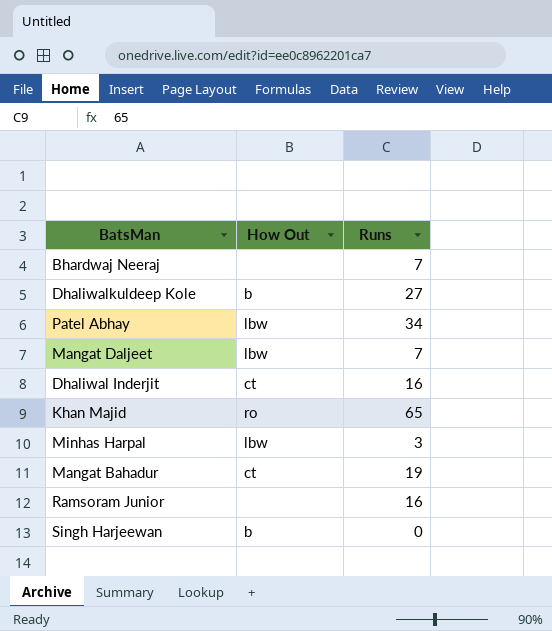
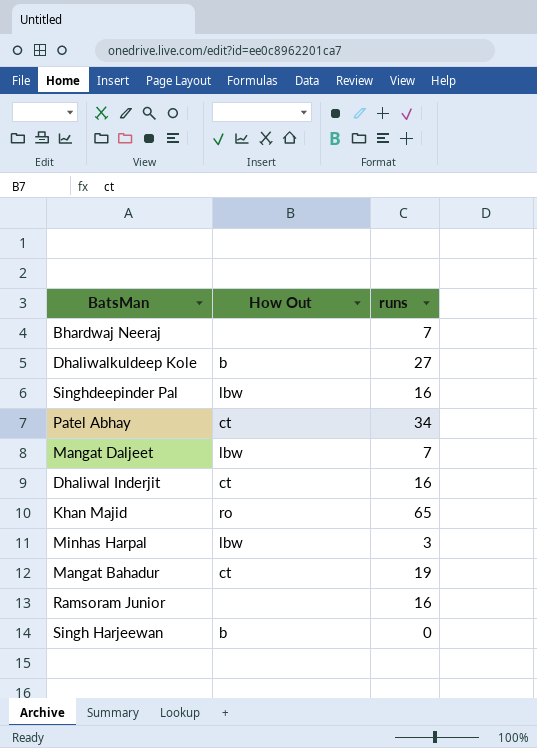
column name: Runs -> runs
row Singhdeepinder Pal: none -> lbw | 16
Patel Abhay | How Out: lbw -> ct

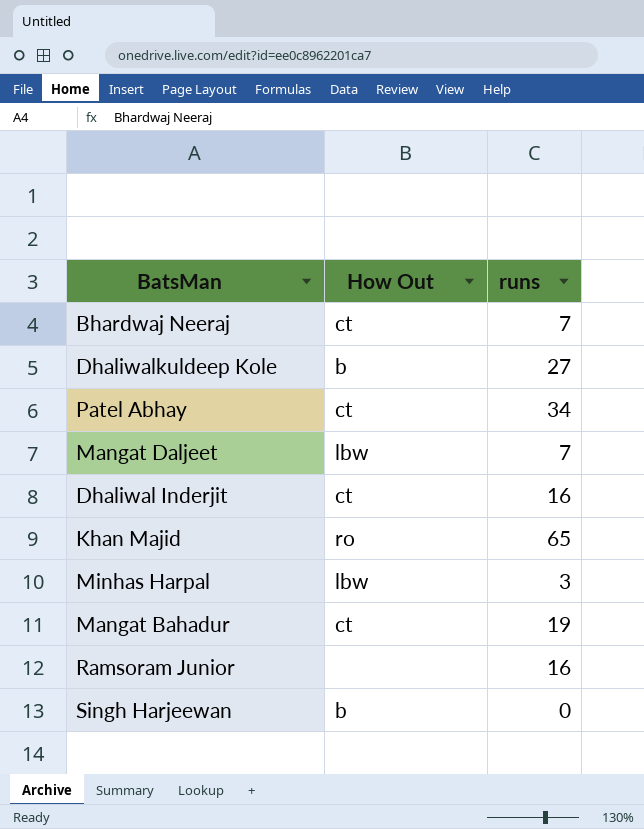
row Singhdeepinder Pal: lbw | 16 -> none
Bhardwaj Neeraj | How Out: none -> ct

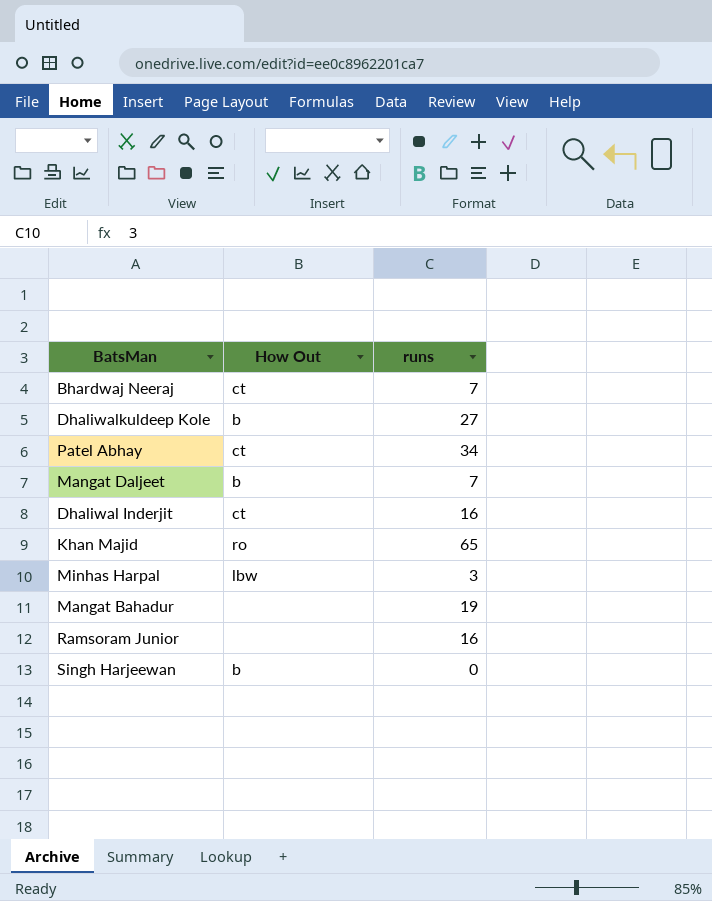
Mangat Daljeet | How Out: lbw -> b
Mangat Bahadur | How Out: ct -> none

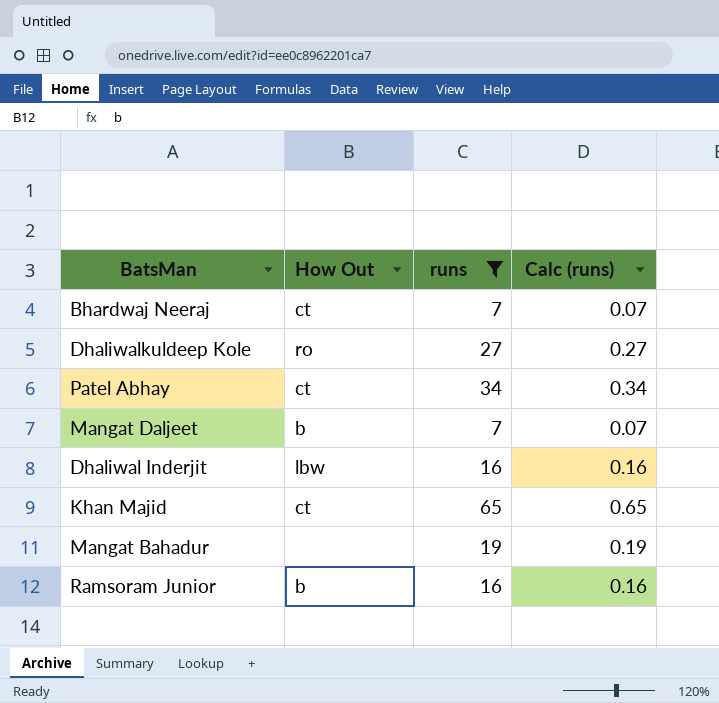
filter: none -> runs >= 7
column Calc (runs) | formula: none -> [runs] * 0.01
Dhaliwalkuldeep Kole | How Out: b -> ro
Dhaliwal Inderjit | How Out: ct -> lbw
Khan Majid | How Out: ro -> ct
Ramsoram Junior | How Out: none -> b

